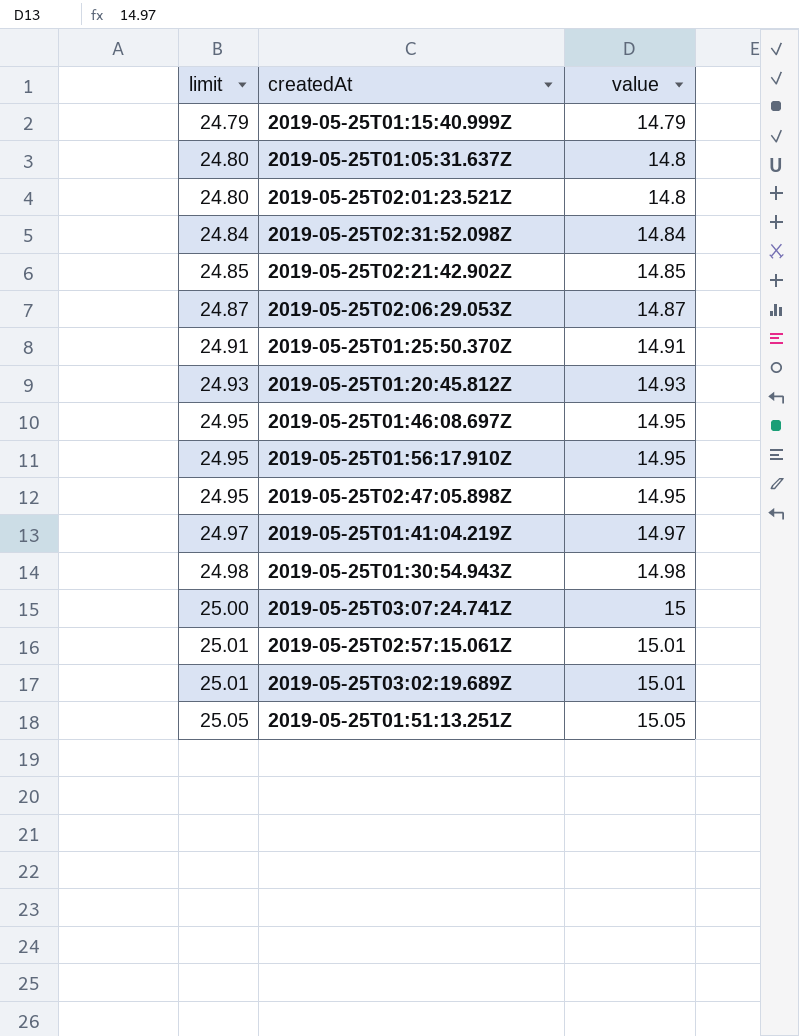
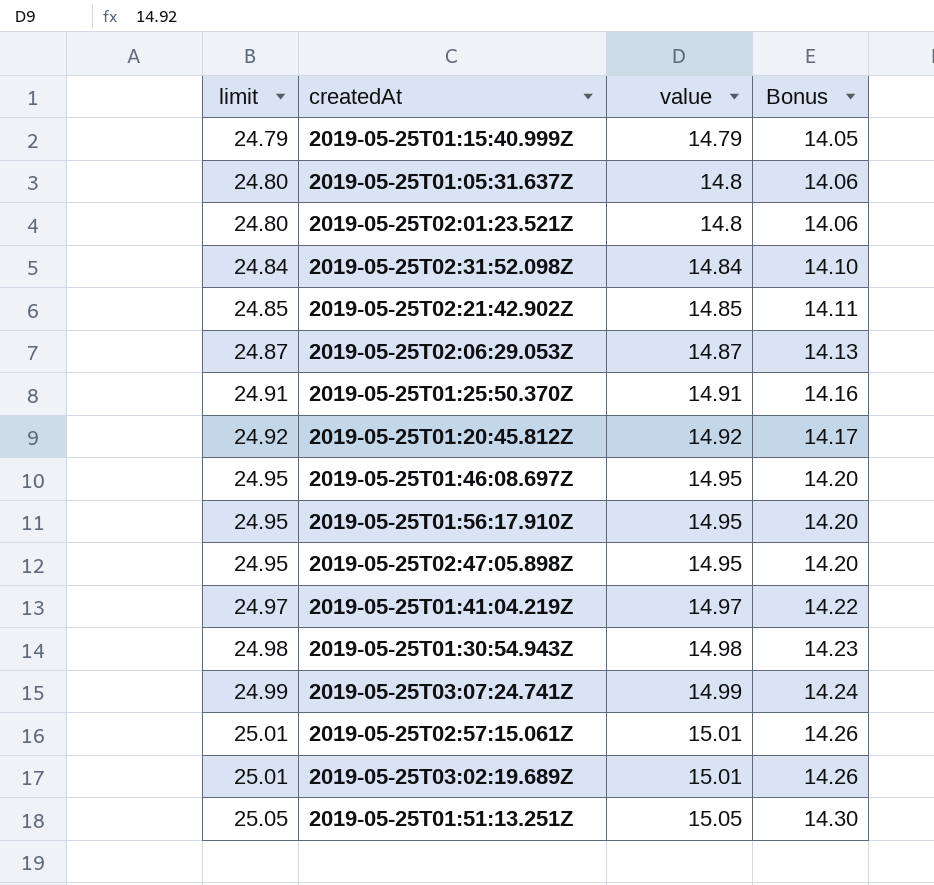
column Bonus | formula: none -> [value] * 0.95
2019-05-25T01:20:45.812Z | limit: 24.93 -> 24.92
2019-05-25T01:20:45.812Z | value: 14.93 -> 14.92
2019-05-25T03:07:24.741Z | limit: 25.00 -> 24.99
2019-05-25T03:07:24.741Z | value: 15 -> 14.99

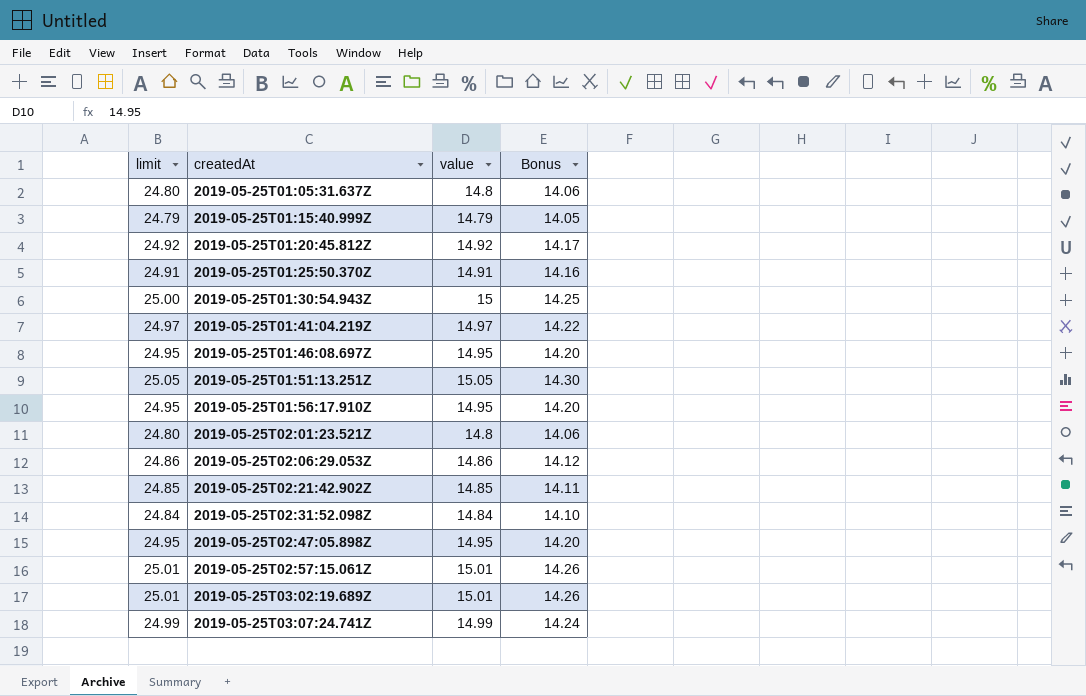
row order: limit ascending -> createdAt ascending
2019-05-25T01:30:54.943Z | limit: 24.98 -> 25.00
2019-05-25T01:30:54.943Z | value: 14.98 -> 15
2019-05-25T01:30:54.943Z | Bonus: 14.23 -> 14.25
2019-05-25T02:06:29.053Z | limit: 24.87 -> 24.86
2019-05-25T02:06:29.053Z | value: 14.87 -> 14.86
2019-05-25T02:06:29.053Z | Bonus: 14.13 -> 14.12

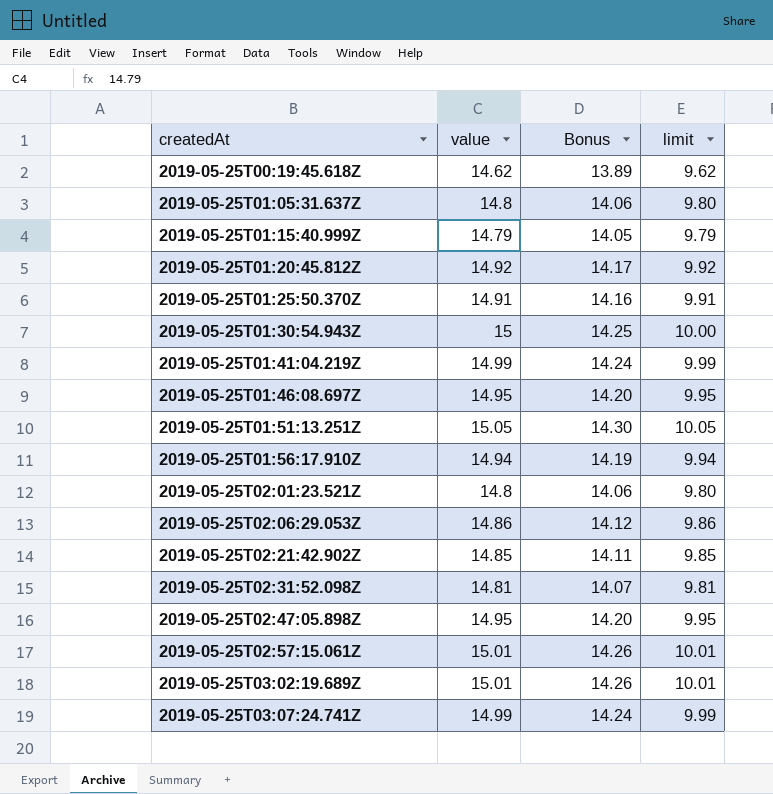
column limit | formula: [value] + 10 -> [value] - 5
column limit | position: 1 -> 4
row 2019-05-25T00:19:45.618Z: none -> 14.62 | 13.89 | 9.62
2019-05-25T01:41:04.219Z | value: 14.97 -> 14.99
2019-05-25T01:41:04.219Z | Bonus: 14.22 -> 14.24
2019-05-25T01:56:17.910Z | value: 14.95 -> 14.94
2019-05-25T01:56:17.910Z | Bonus: 14.20 -> 14.19
2019-05-25T02:31:52.098Z | value: 14.84 -> 14.81
2019-05-25T02:31:52.098Z | Bonus: 14.10 -> 14.07

